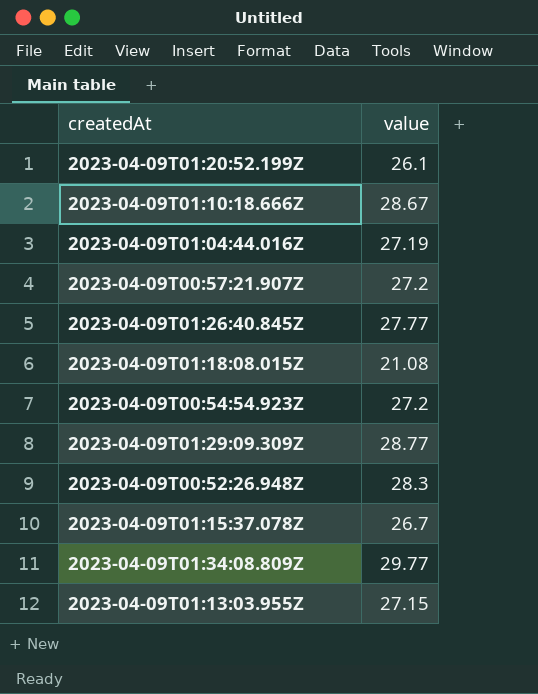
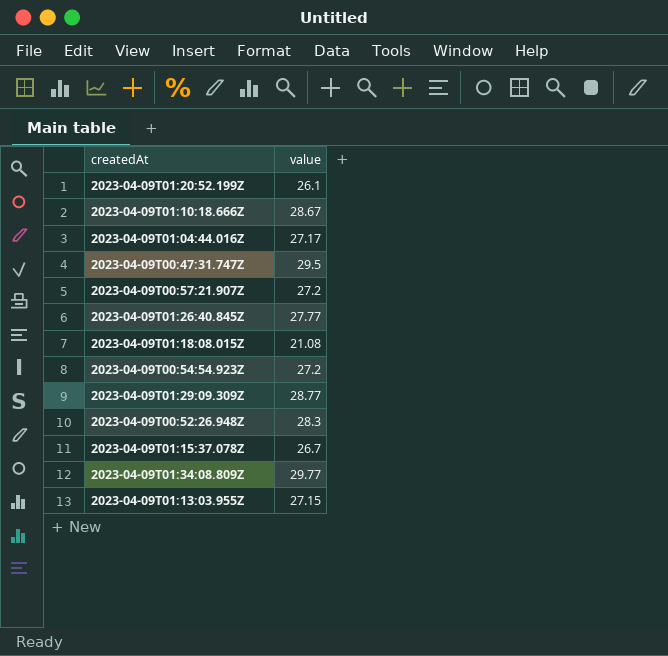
2023-04-09T01:04:44.016Z | value: 27.19 -> 27.17
row 2023-04-09T00:47:31.747Z: none -> 29.5

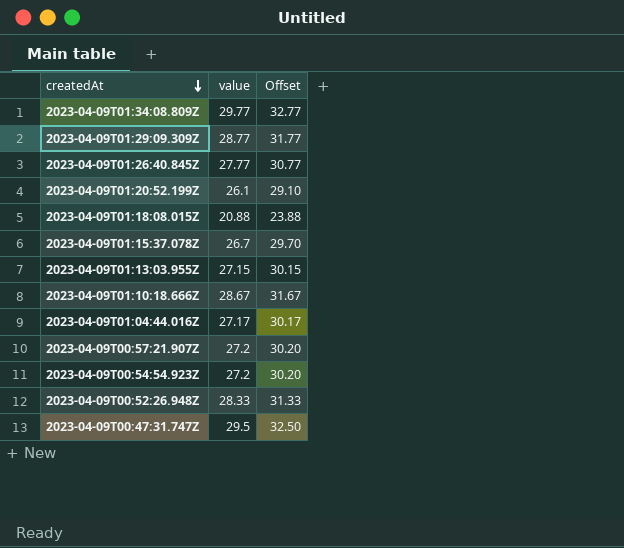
row order: none -> createdAt descending
column Offset | formula: none -> [value] + 3
2023-04-09T01:18:08.015Z | value: 21.08 -> 20.88
2023-04-09T00:52:26.948Z | value: 28.3 -> 28.33

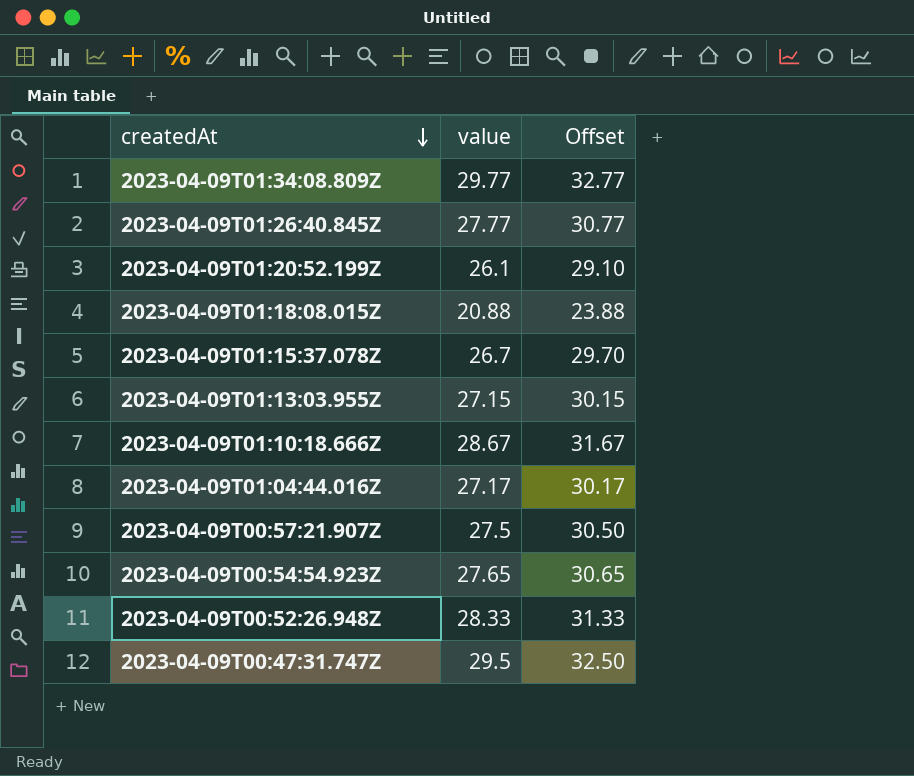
row 2023-04-09T01:29:09.309Z: 28.77 | 31.77 -> none
2023-04-09T00:57:21.907Z | value: 27.2 -> 27.5
2023-04-09T00:57:21.907Z | Offset: 30.20 -> 30.50
2023-04-09T00:54:54.923Z | value: 27.2 -> 27.65
2023-04-09T00:54:54.923Z | Offset: 30.20 -> 30.65

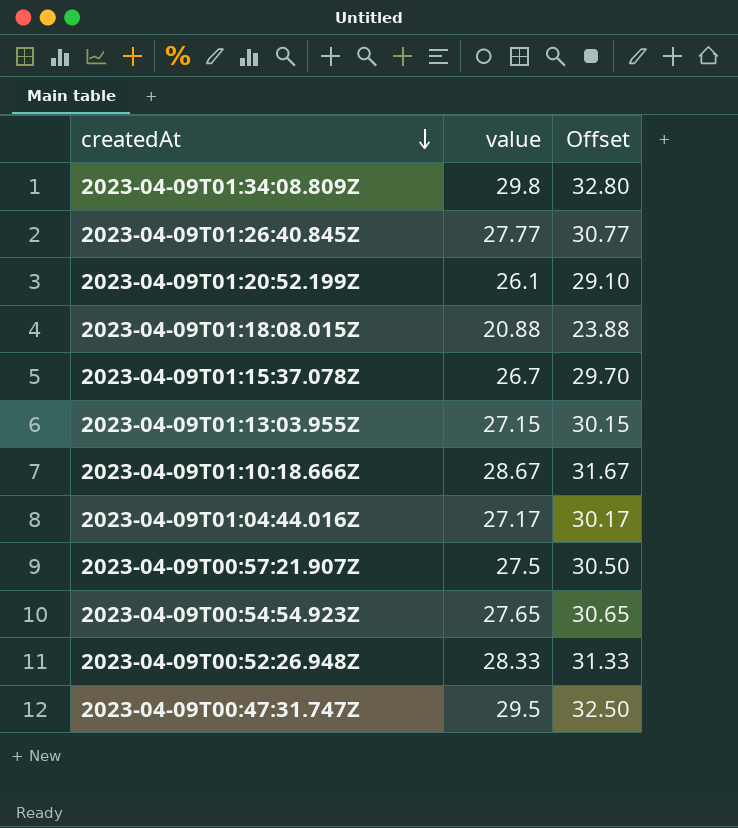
2023-04-09T01:34:08.809Z | value: 29.77 -> 29.8
2023-04-09T01:34:08.809Z | Offset: 32.77 -> 32.80

